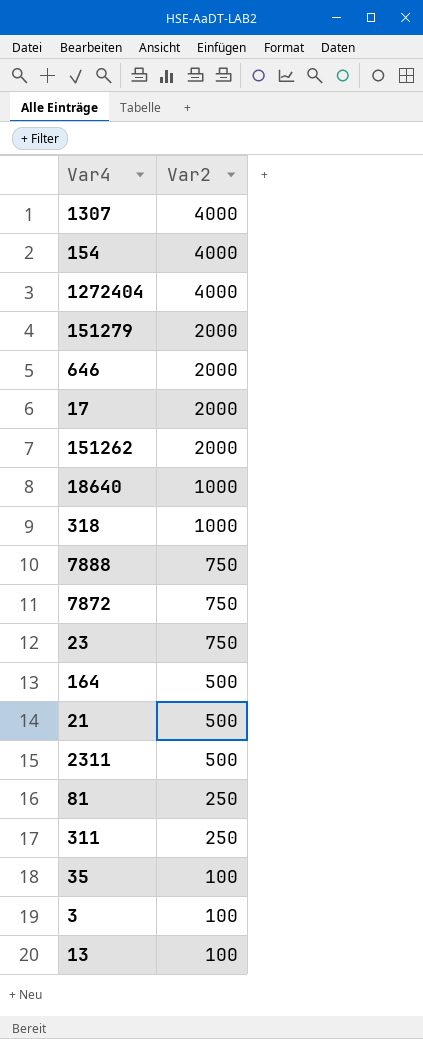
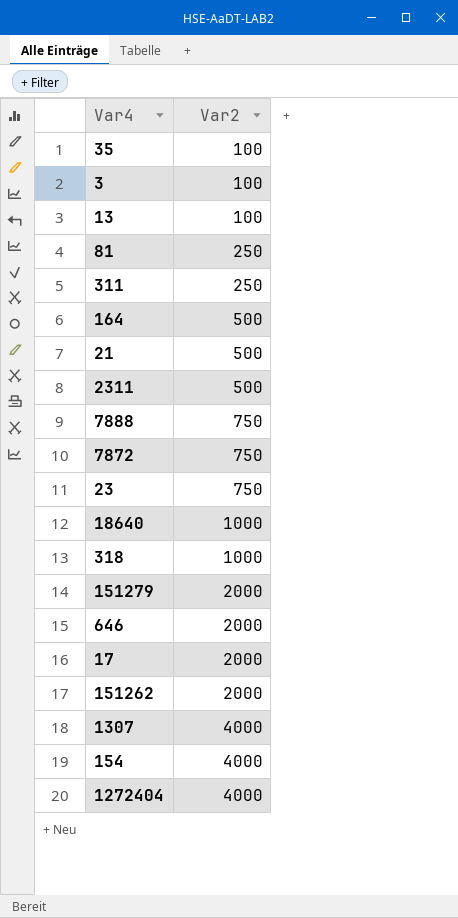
row order: Var2 descending -> Var2 ascending

